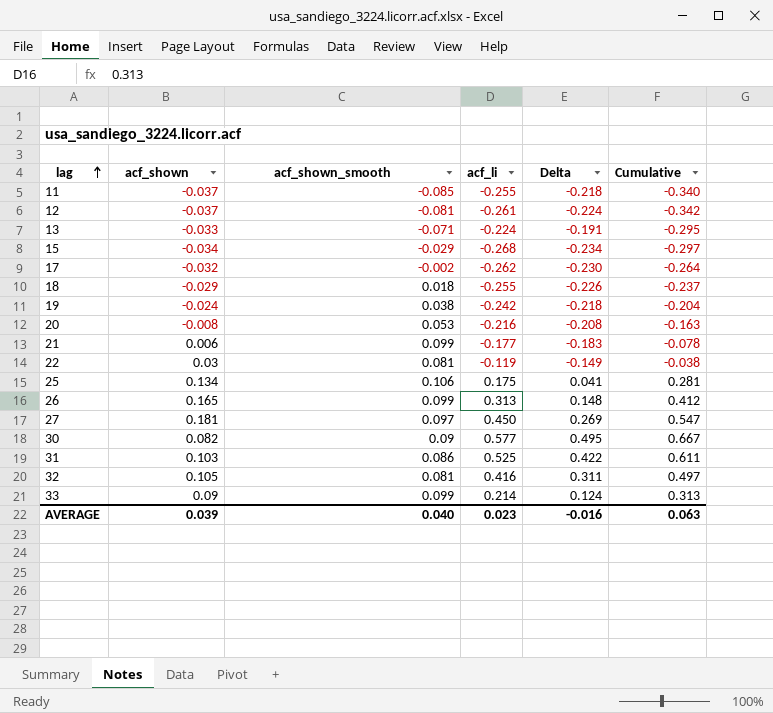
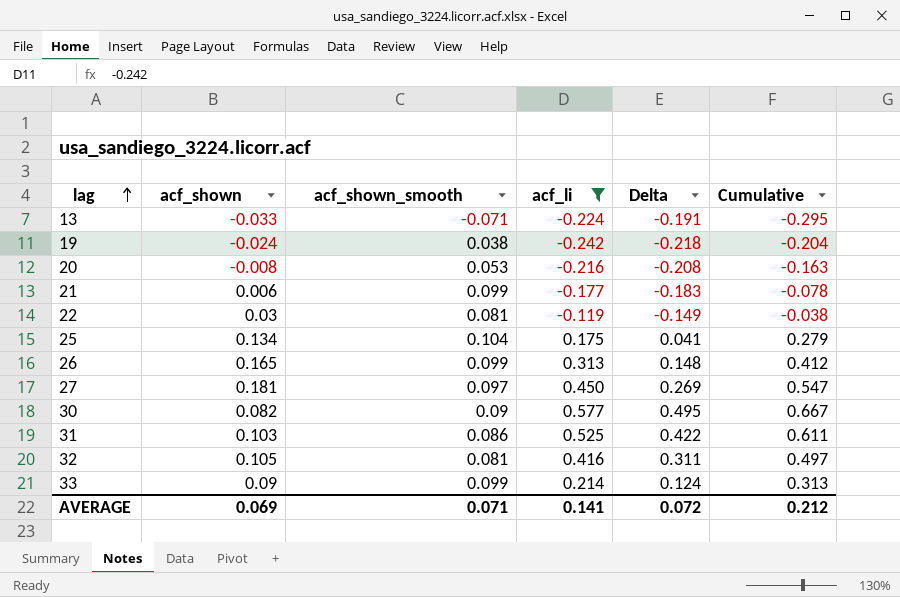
filter: none -> acf_li >= -0.242
25 | acf_shown_smooth: 0.106 -> 0.104
25 | Cumulative: 0.281 -> 0.279
AVERAGE | acf_shown: 0.039 -> 0.069
AVERAGE | acf_shown_smooth: 0.040 -> 0.071
AVERAGE | acf_li: 0.023 -> 0.141
AVERAGE | Delta: -0.016 -> 0.072
AVERAGE | Cumulative: 0.063 -> 0.212

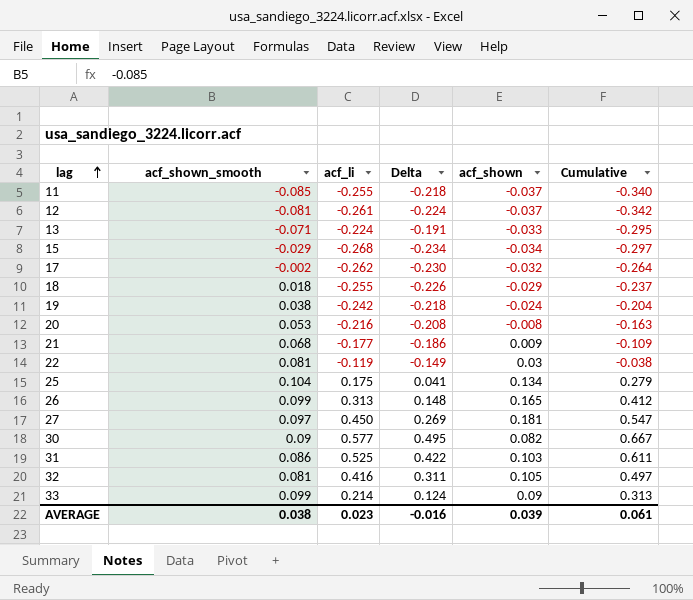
filter: acf_li >= -0.242 -> none
column acf_shown | position: 2 -> 5
21 | acf_shown_smooth: 0.099 -> 0.068
21 | Delta: -0.183 -> -0.186
21 | acf_shown: 0.006 -> 0.009
21 | Cumulative: -0.078 -> -0.109
AVERAGE | acf_shown_smooth: 0.071 -> 0.038
AVERAGE | acf_li: 0.141 -> 0.023
AVERAGE | Delta: 0.072 -> -0.016
AVERAGE | acf_shown: 0.069 -> 0.039
AVERAGE | Cumulative: 0.212 -> 0.061

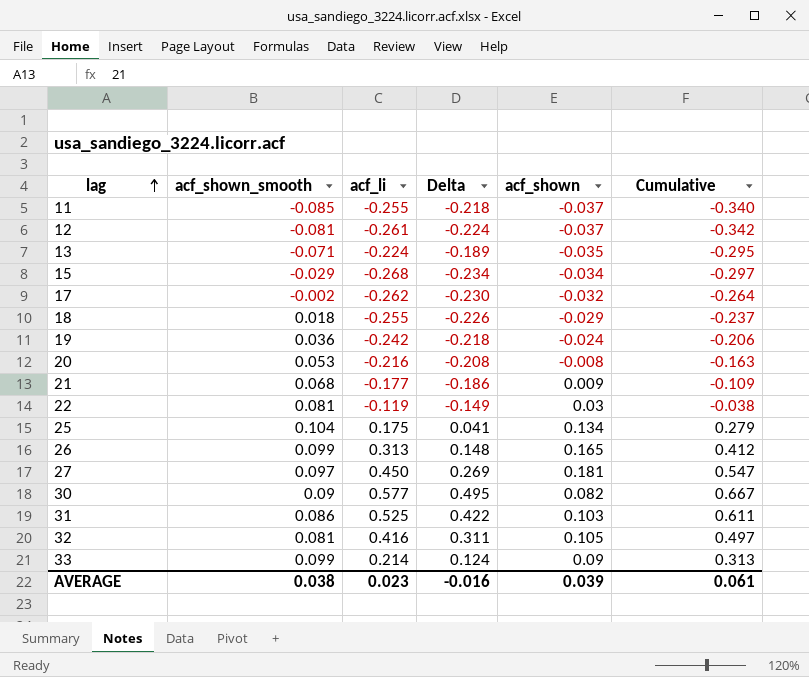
13 | Delta: -0.191 -> -0.189
13 | acf_shown: -0.033 -> -0.035
19 | acf_shown_smooth: 0.038 -> 0.036
19 | Cumulative: -0.204 -> -0.206

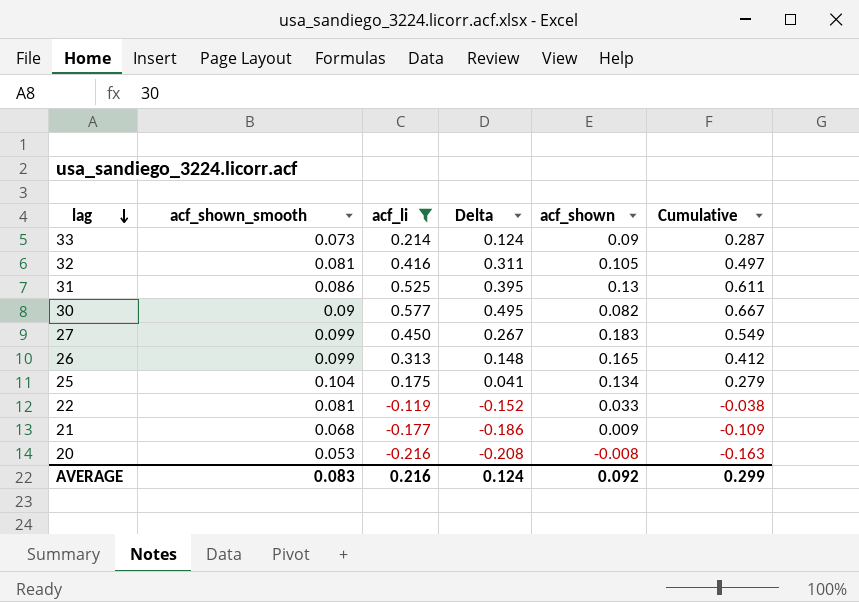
filter: none -> acf_li >= -0.216
row order: lag ascending -> lag descending
33 | acf_shown_smooth: 0.099 -> 0.073
33 | Cumulative: 0.313 -> 0.287
31 | Delta: 0.422 -> 0.395
31 | acf_shown: 0.103 -> 0.13
27 | acf_shown_smooth: 0.097 -> 0.099
27 | Delta: 0.269 -> 0.267
27 | acf_shown: 0.181 -> 0.183
27 | Cumulative: 0.547 -> 0.549
22 | Delta: -0.149 -> -0.152
22 | acf_shown: 0.03 -> 0.033
AVERAGE | acf_shown_smooth: 0.038 -> 0.083
AVERAGE | acf_li: 0.023 -> 0.216
AVERAGE | Delta: -0.016 -> 0.124
AVERAGE | acf_shown: 0.039 -> 0.092
AVERAGE | Cumulative: 0.061 -> 0.299

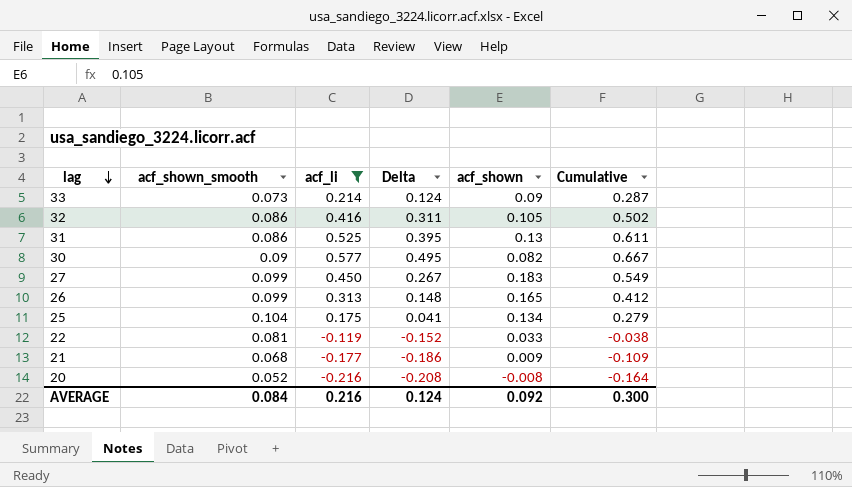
32 | acf_shown_smooth: 0.081 -> 0.086
32 | Cumulative: 0.497 -> 0.502
20 | acf_shown_smooth: 0.053 -> 0.052
20 | Cumulative: -0.163 -> -0.164
AVERAGE | acf_shown_smooth: 0.083 -> 0.084
AVERAGE | Cumulative: 0.299 -> 0.300

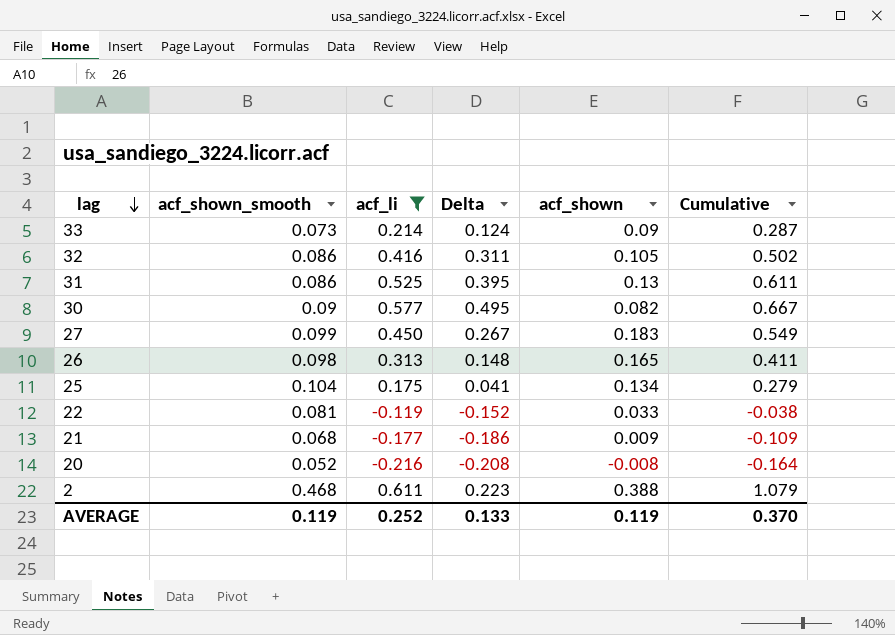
26 | acf_shown_smooth: 0.099 -> 0.098
26 | Cumulative: 0.412 -> 0.411
row 2: none -> 0.468 | 0.611 | 0.223 | 0.388 | 1.079
AVERAGE | acf_shown_smooth: 0.084 -> 0.119
AVERAGE | acf_li: 0.216 -> 0.252
AVERAGE | Delta: 0.124 -> 0.133
AVERAGE | acf_shown: 0.092 -> 0.119
AVERAGE | Cumulative: 0.300 -> 0.370

